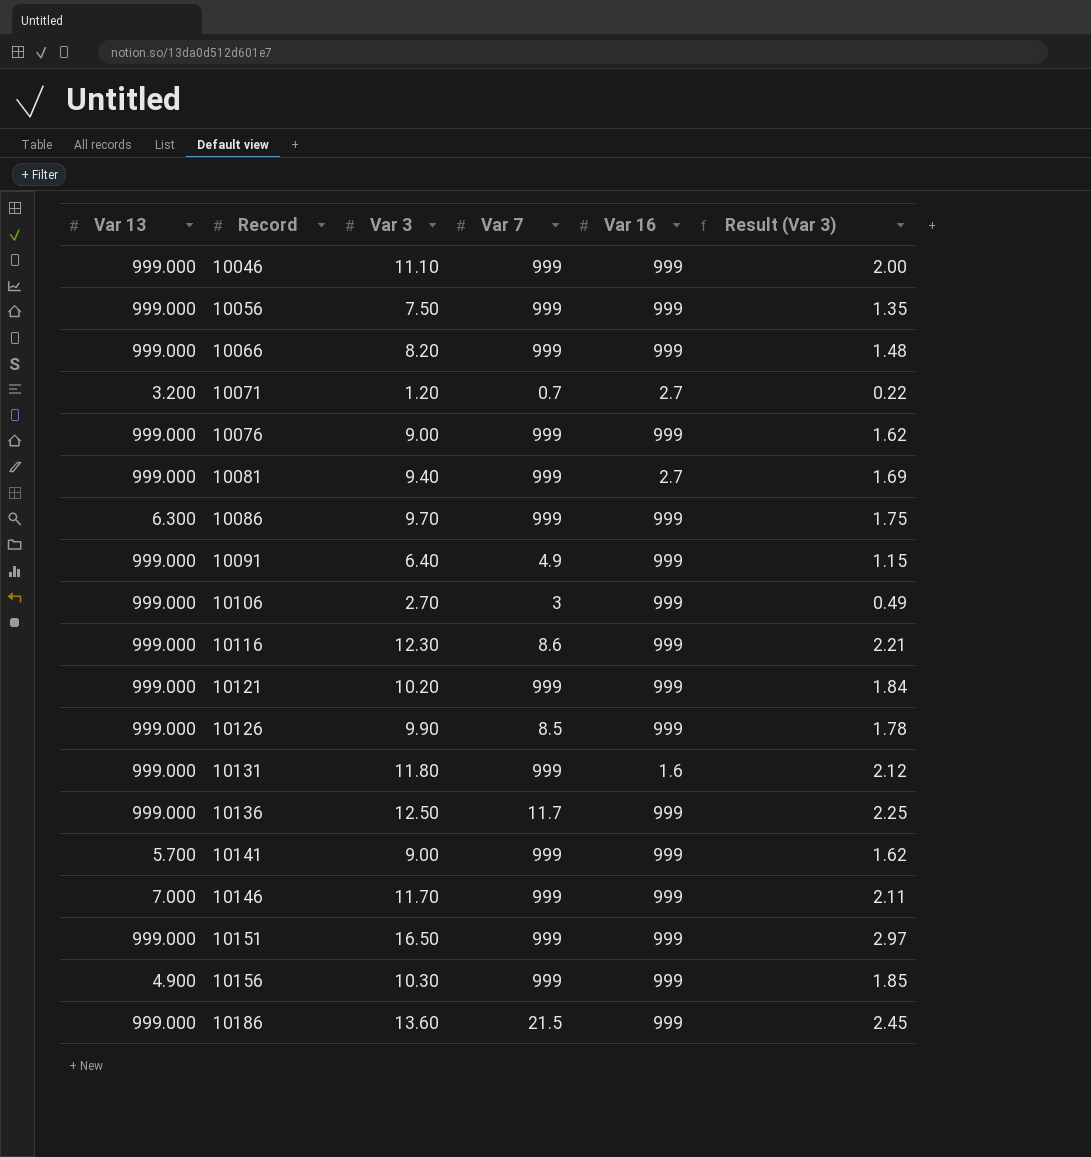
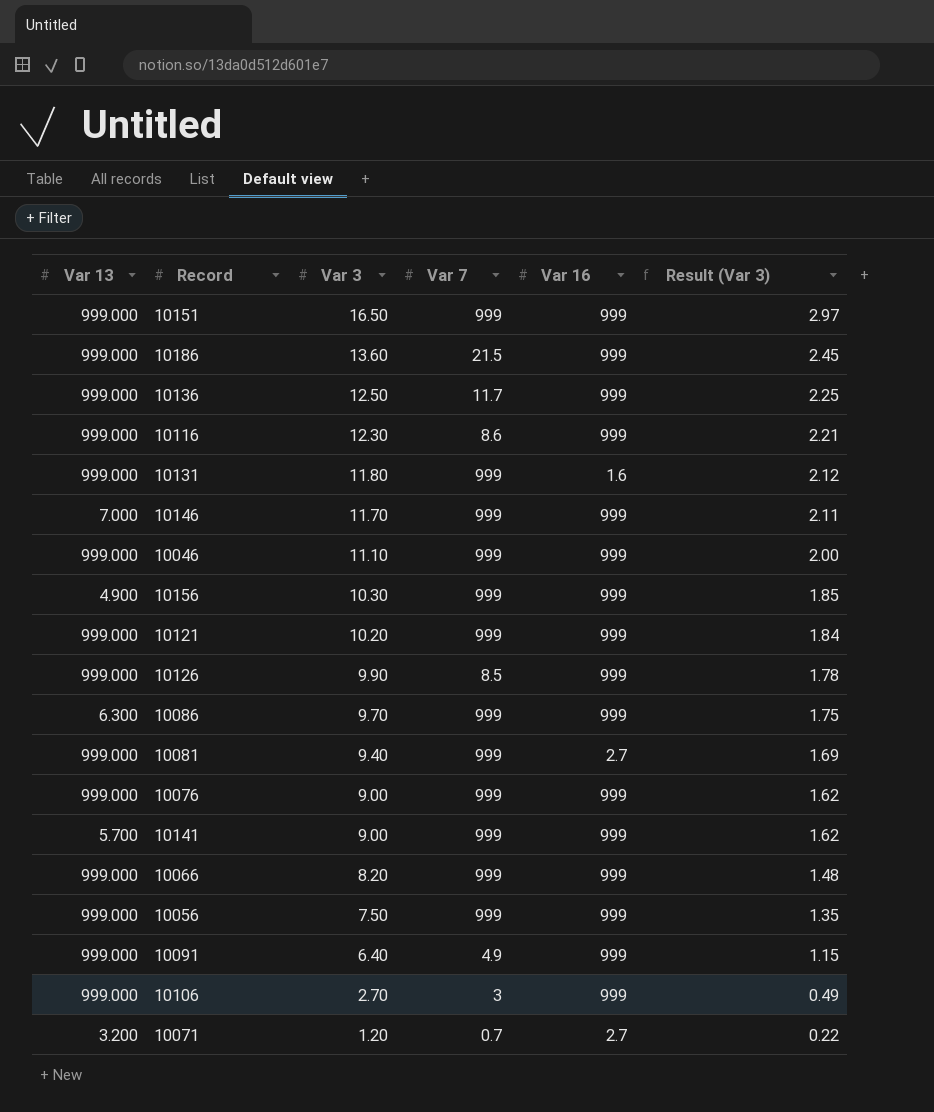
row order: Record ascending -> Var 3 descending

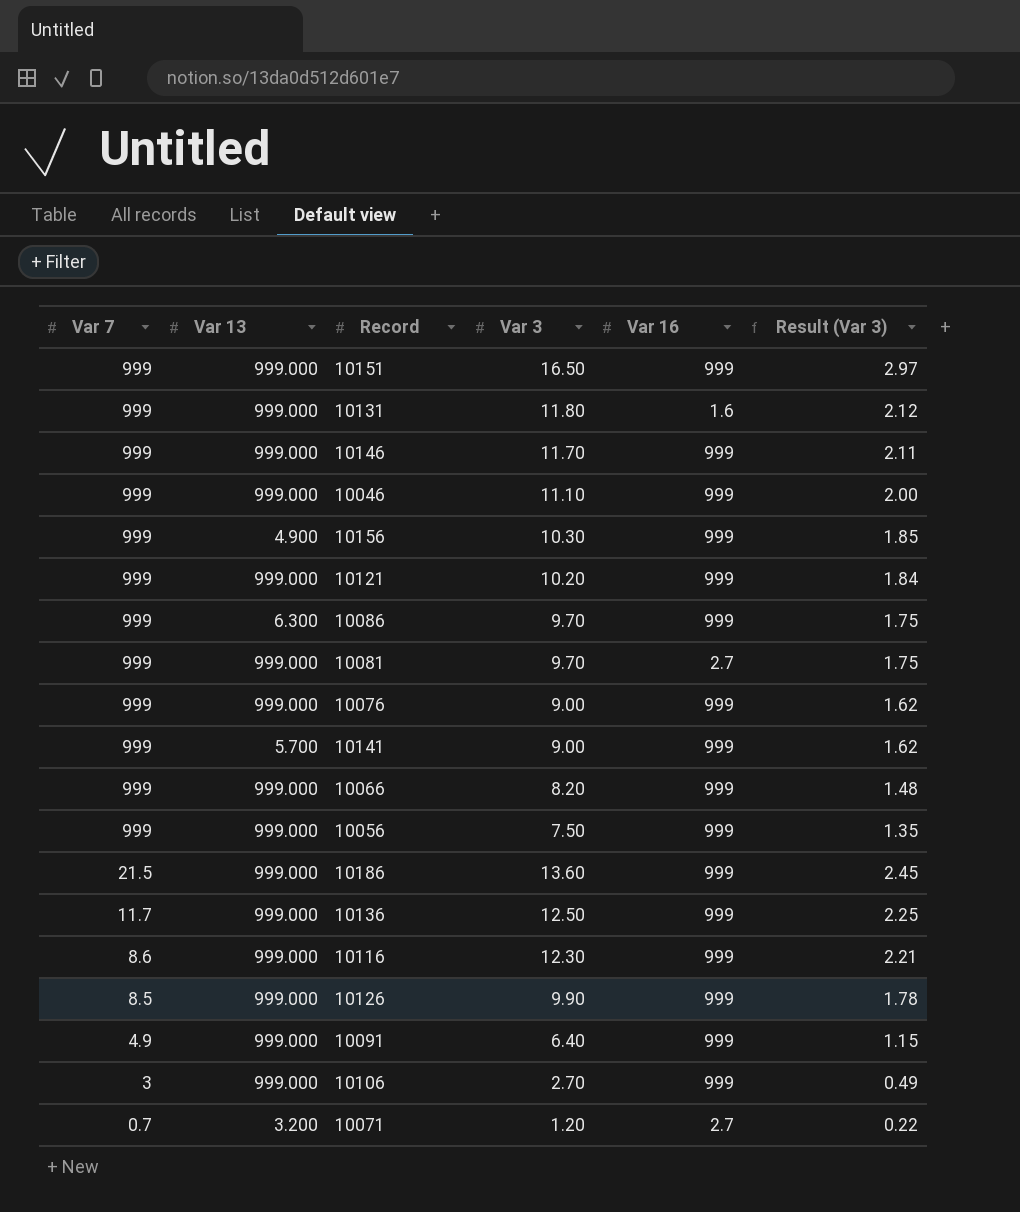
row order: Var 3 descending -> Var 7 descending
column Var 7 | position: 4 -> 1
10146 | Var 13: 7.000 -> 999.000
10081 | Var 3: 9.40 -> 9.70
10081 | Result (Var 3): 1.69 -> 1.75

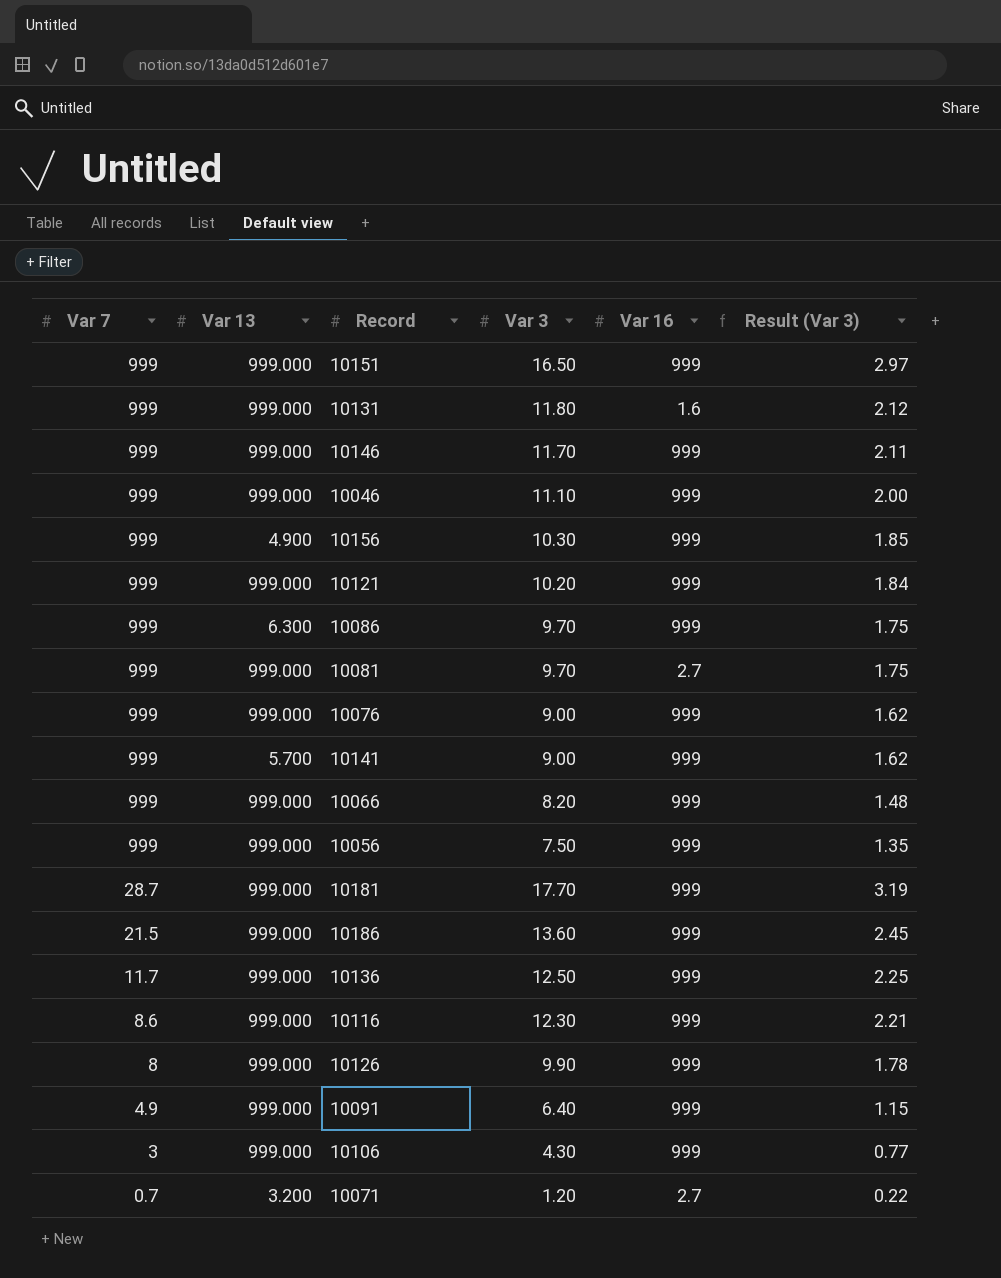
row 10181: none -> 28.7 | 999.000 | 17.70 | 999 | 3.19
10126 | Var 7: 8.5 -> 8
10106 | Var 3: 2.70 -> 4.30
10106 | Result (Var 3): 0.49 -> 0.77

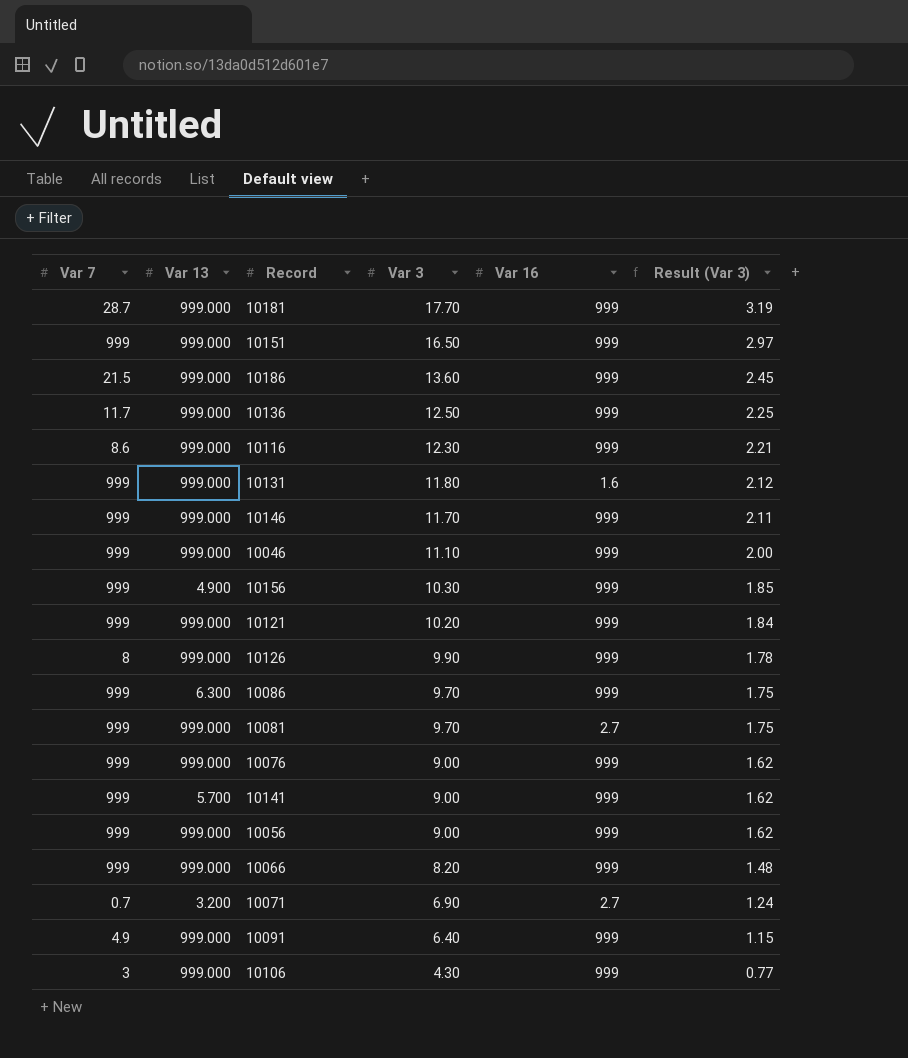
row order: Var 7 descending -> Var 3 descending
10056 | Var 3: 7.50 -> 9.00
10056 | Result (Var 3): 1.35 -> 1.62
10071 | Var 3: 1.20 -> 6.90
10071 | Result (Var 3): 0.22 -> 1.24

